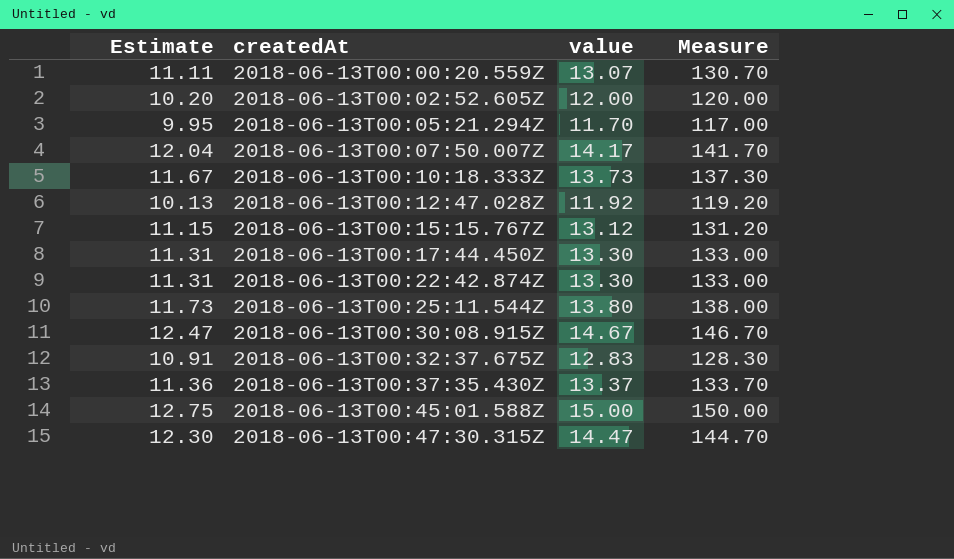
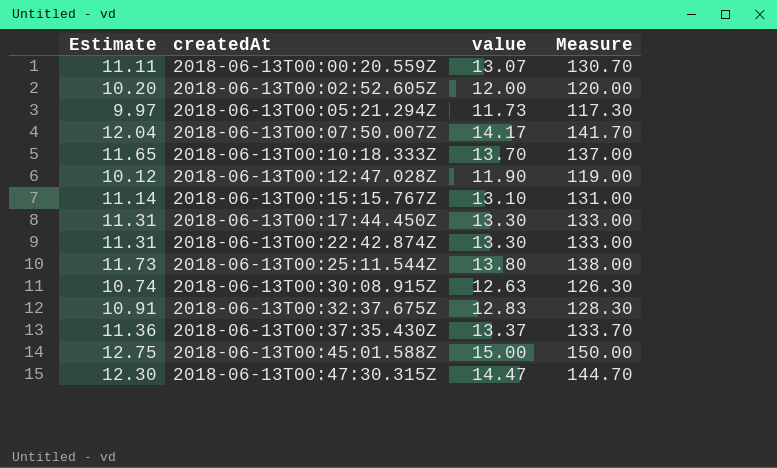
2018-06-13T00:05:21.294Z | Estimate: 9.95 -> 9.97
2018-06-13T00:05:21.294Z | value: 11.70 -> 11.73
2018-06-13T00:05:21.294Z | Measure: 117.00 -> 117.30
2018-06-13T00:10:18.333Z | Estimate: 11.67 -> 11.65
2018-06-13T00:10:18.333Z | value: 13.73 -> 13.70
2018-06-13T00:10:18.333Z | Measure: 137.30 -> 137.00
2018-06-13T00:12:47.028Z | Estimate: 10.13 -> 10.12
2018-06-13T00:12:47.028Z | value: 11.92 -> 11.90
2018-06-13T00:12:47.028Z | Measure: 119.20 -> 119.00
2018-06-13T00:15:15.767Z | Estimate: 11.15 -> 11.14
2018-06-13T00:15:15.767Z | value: 13.12 -> 13.10
2018-06-13T00:15:15.767Z | Measure: 131.20 -> 131.00
2018-06-13T00:30:08.915Z | Estimate: 12.47 -> 10.74
2018-06-13T00:30:08.915Z | value: 14.67 -> 12.63
2018-06-13T00:30:08.915Z | Measure: 146.70 -> 126.30

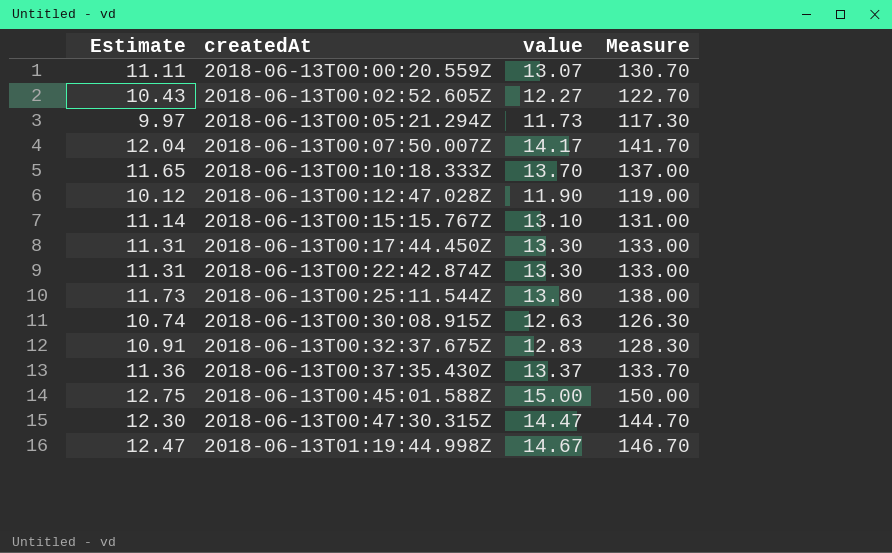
2018-06-13T00:02:52.605Z | Estimate: 10.20 -> 10.43
2018-06-13T00:02:52.605Z | value: 12.00 -> 12.27
2018-06-13T00:02:52.605Z | Measure: 120.00 -> 122.70
row 2018-06-13T01:19:44.998Z: none -> 12.47 | 14.67 | 146.70

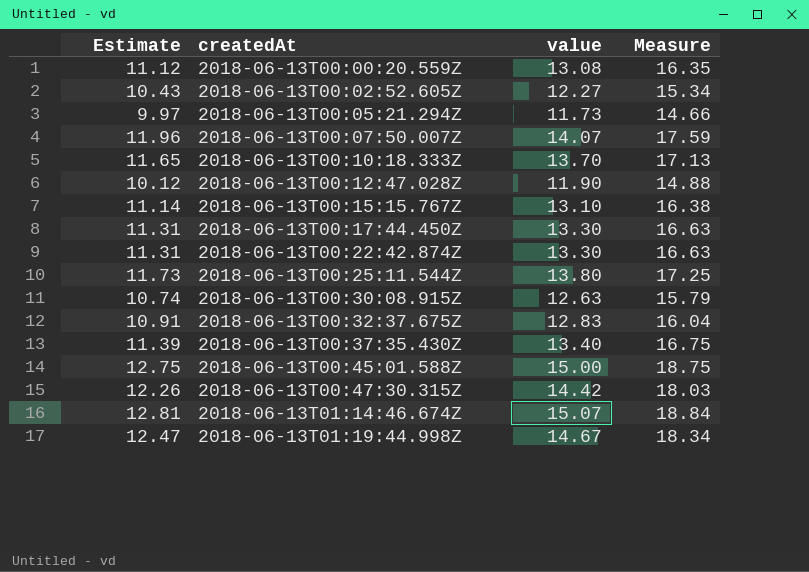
column Measure | formula: [value] * 10 -> [value] * 1.25
2018-06-13T00:00:20.559Z | Estimate: 11.11 -> 11.12
2018-06-13T00:00:20.559Z | value: 13.07 -> 13.08
2018-06-13T00:07:50.007Z | Estimate: 12.04 -> 11.96
2018-06-13T00:07:50.007Z | value: 14.17 -> 14.07
2018-06-13T00:37:35.430Z | Estimate: 11.36 -> 11.39
2018-06-13T00:37:35.430Z | value: 13.37 -> 13.40
2018-06-13T00:47:30.315Z | Estimate: 12.30 -> 12.26
2018-06-13T00:47:30.315Z | value: 14.47 -> 14.42
row 2018-06-13T01:14:46.674Z: none -> 12.81 | 15.07 | 18.84

